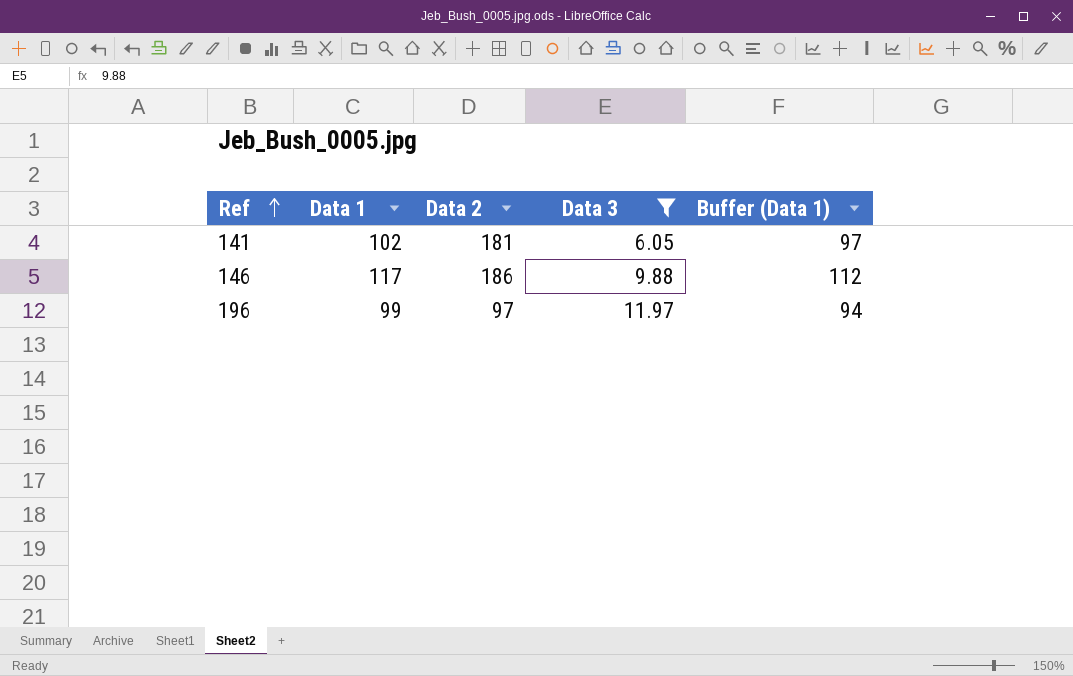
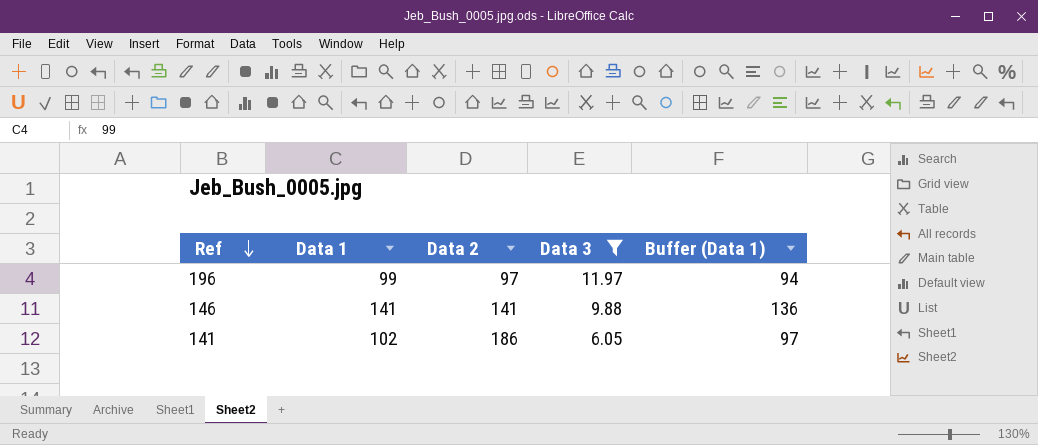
row order: Ref ascending -> Ref descending
146 | Data 1: 117 -> 141
146 | Data 2: 186 -> 141
146 | Buffer (Data 1): 112 -> 136
141 | Data 2: 181 -> 186

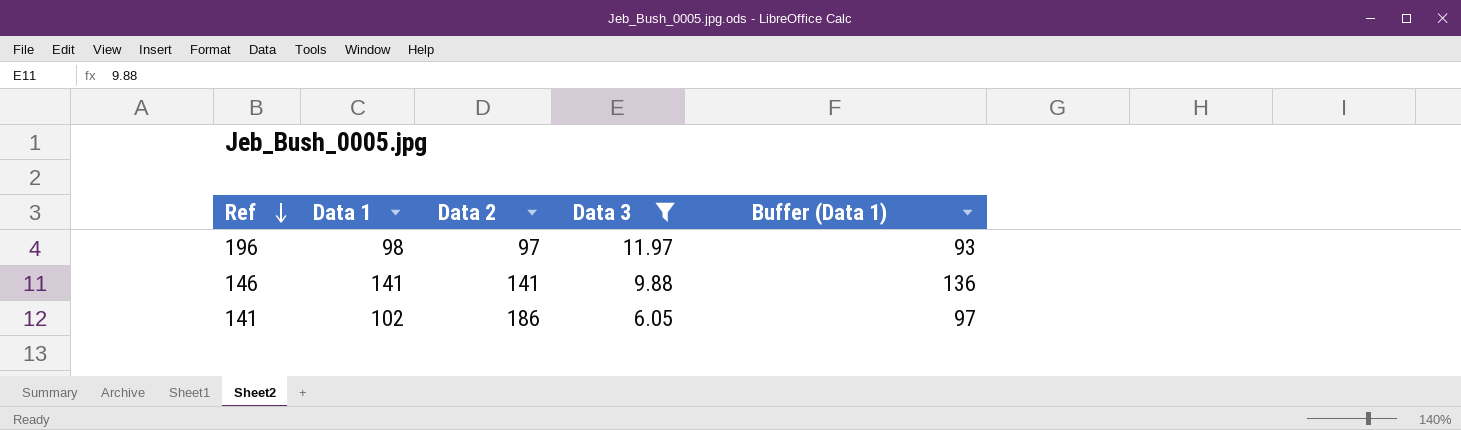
196 | Data 1: 99 -> 98
196 | Buffer (Data 1): 94 -> 93

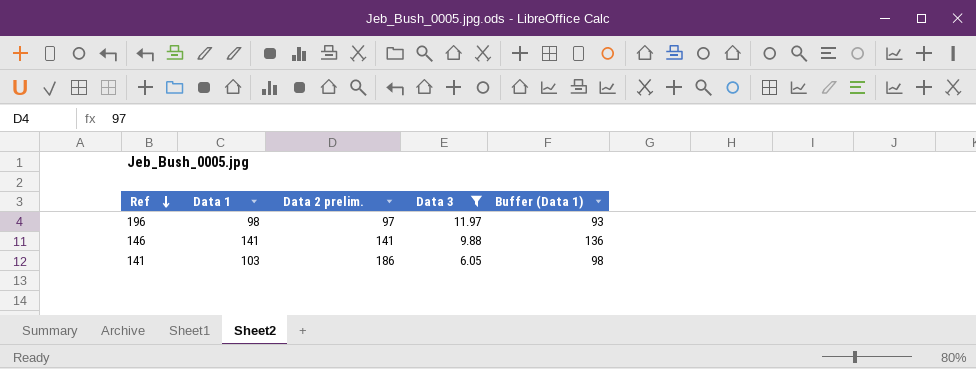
column name: Data 2 -> Data 2 prelim.
141 | Data 1: 102 -> 103
141 | Buffer (Data 1): 97 -> 98

